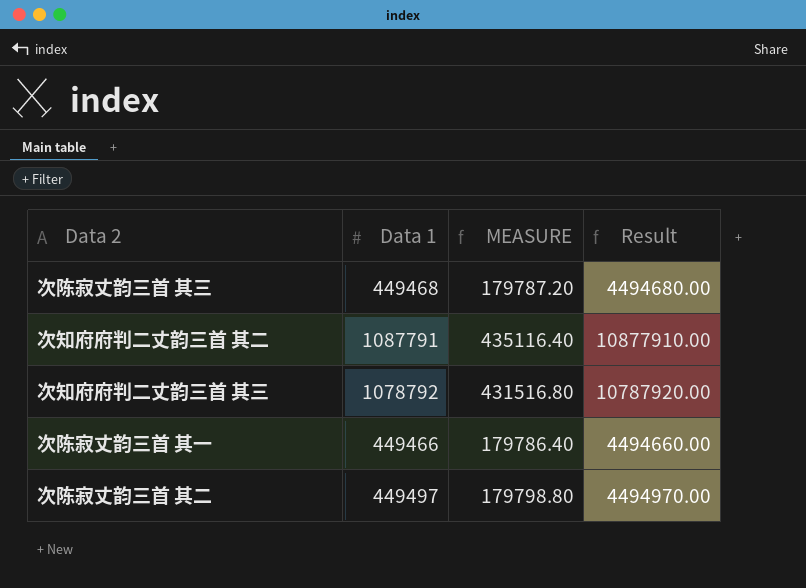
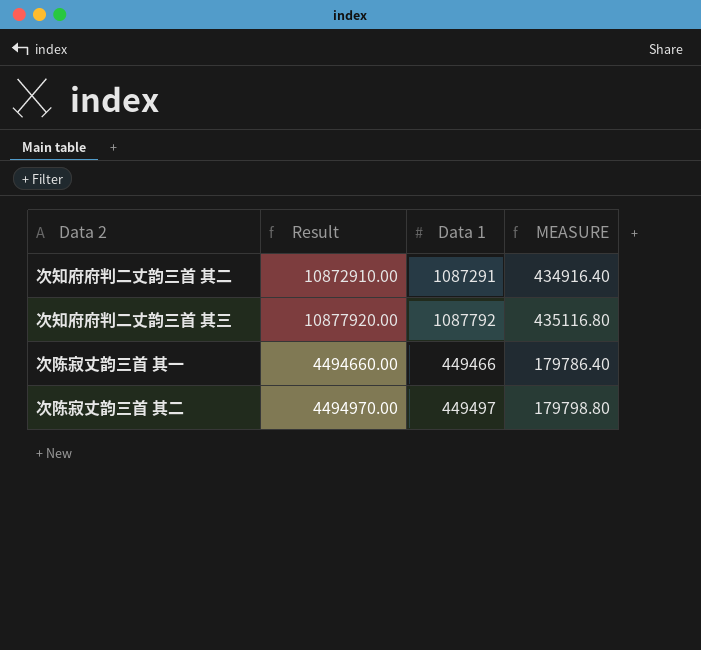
column Result | position: 4 -> 2
row 次陈寂丈韵三首 其三: 449468 | 179787.20 | 4494680.00 -> none
次知府府判二丈韵三首 其二 | Result: 10877910.00 -> 10872910.00
次知府府判二丈韵三首 其二 | Data 1: 1087791 -> 1087291
次知府府判二丈韵三首 其二 | MEASURE: 435116.40 -> 434916.40
次知府府判二丈韵三首 其三 | Result: 10787920.00 -> 10877920.00
次知府府判二丈韵三首 其三 | Data 1: 1078792 -> 1087792
次知府府判二丈韵三首 其三 | MEASURE: 431516.80 -> 435116.80

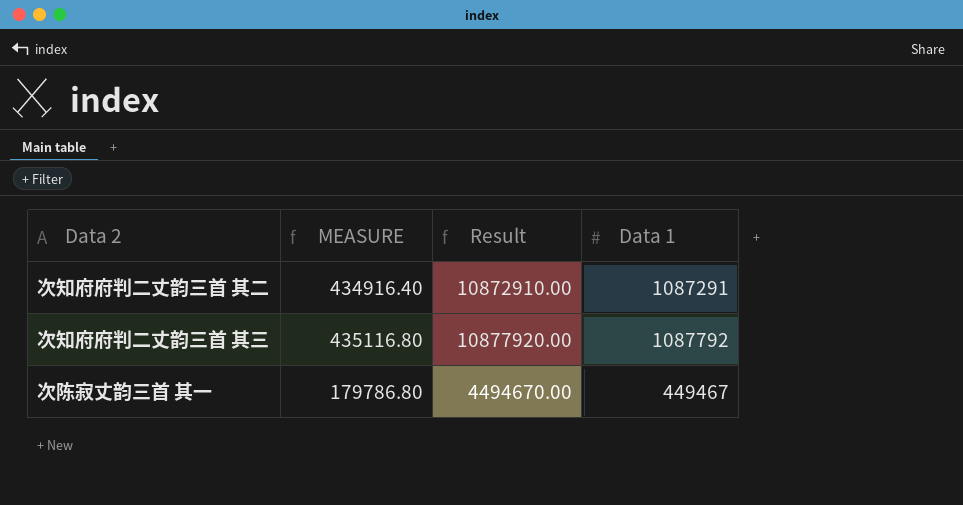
column MEASURE | position: 4 -> 2
row 次陈寂丈韵三首 其二: 4494970.00 | 449497 | 179798.80 -> none
次陈寂丈韵三首 其一 | MEASURE: 179786.40 -> 179786.80
次陈寂丈韵三首 其一 | Result: 4494660.00 -> 4494670.00
次陈寂丈韵三首 其一 | Data 1: 449466 -> 449467

